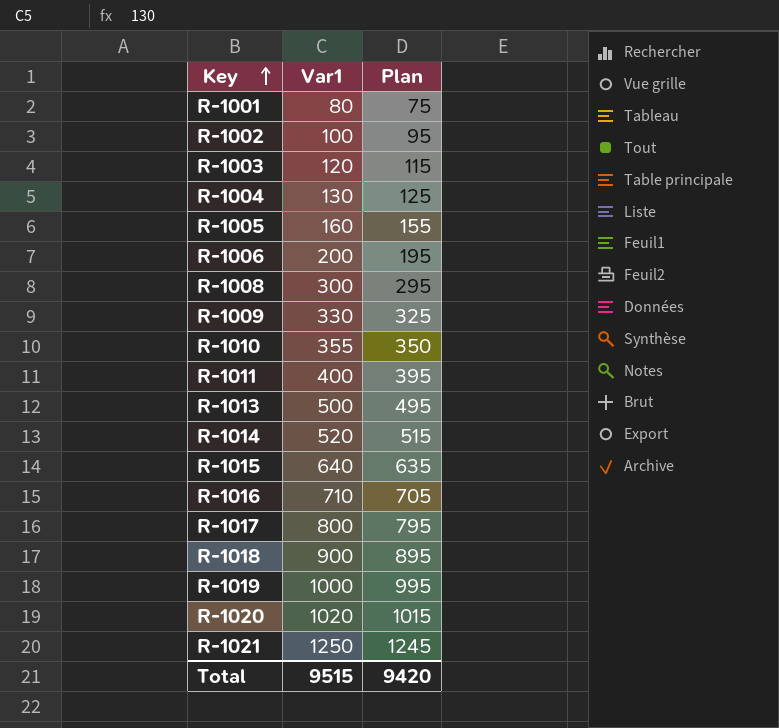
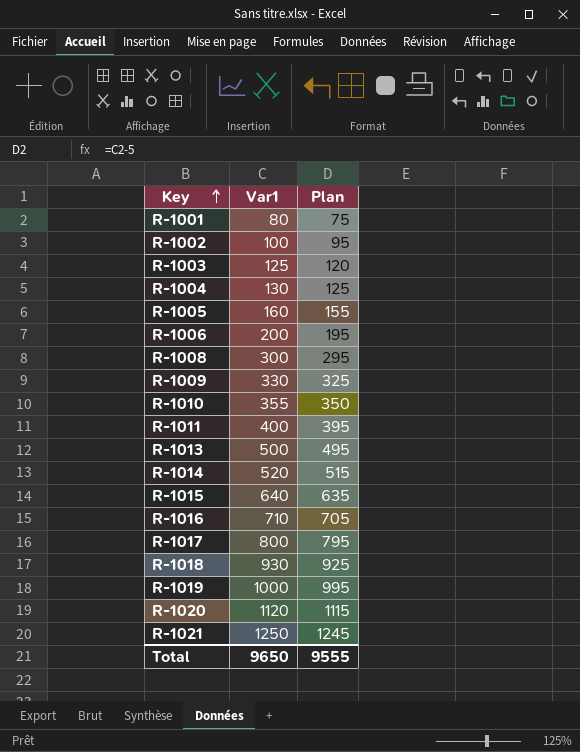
R-1003 | Var1: 120 -> 125
R-1003 | Plan: 115 -> 120
R-1018 | Var1: 900 -> 930
R-1018 | Plan: 895 -> 925
R-1020 | Var1: 1020 -> 1120
R-1020 | Plan: 1015 -> 1115
Total | Var1: 9515 -> 9650
Total | Plan: 9420 -> 9555

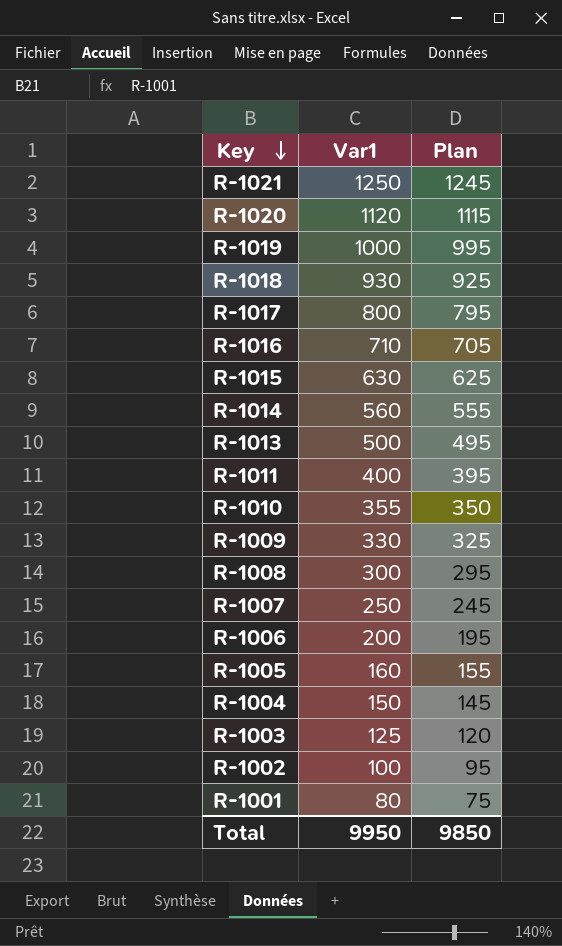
row order: Key ascending -> Key descending
R-1015 | Var1: 640 -> 630
R-1015 | Plan: 635 -> 625
R-1014 | Var1: 520 -> 560
R-1014 | Plan: 515 -> 555
row R-1007: none -> 250 | 245
R-1004 | Var1: 130 -> 150
R-1004 | Plan: 125 -> 145
Total | Var1: 9650 -> 9950
Total | Plan: 9555 -> 9850

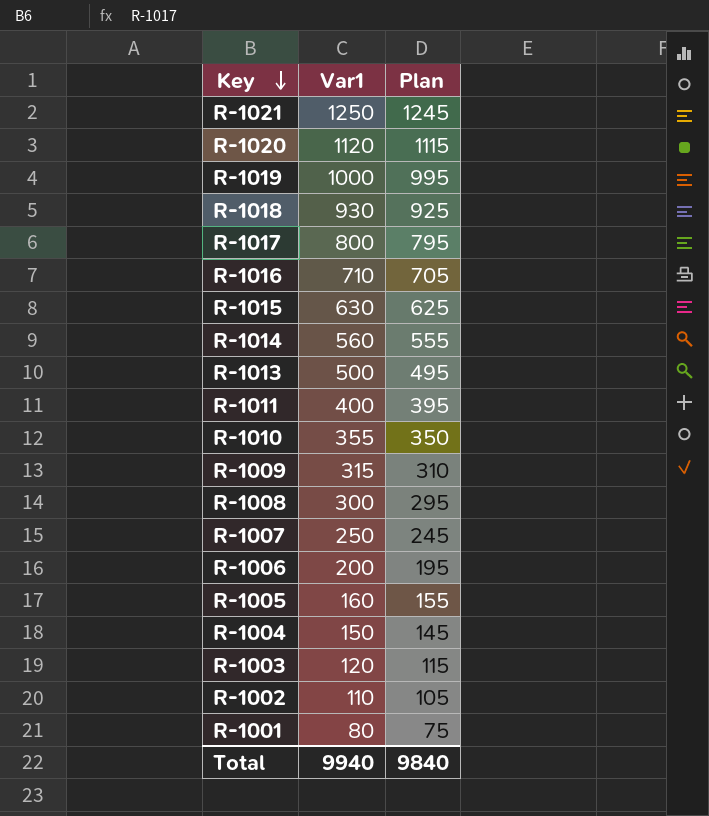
R-1009 | Var1: 330 -> 315
R-1009 | Plan: 325 -> 310
R-1003 | Var1: 125 -> 120
R-1003 | Plan: 120 -> 115
R-1002 | Var1: 100 -> 110
R-1002 | Plan: 95 -> 105
Total | Var1: 9950 -> 9940
Total | Plan: 9850 -> 9840

